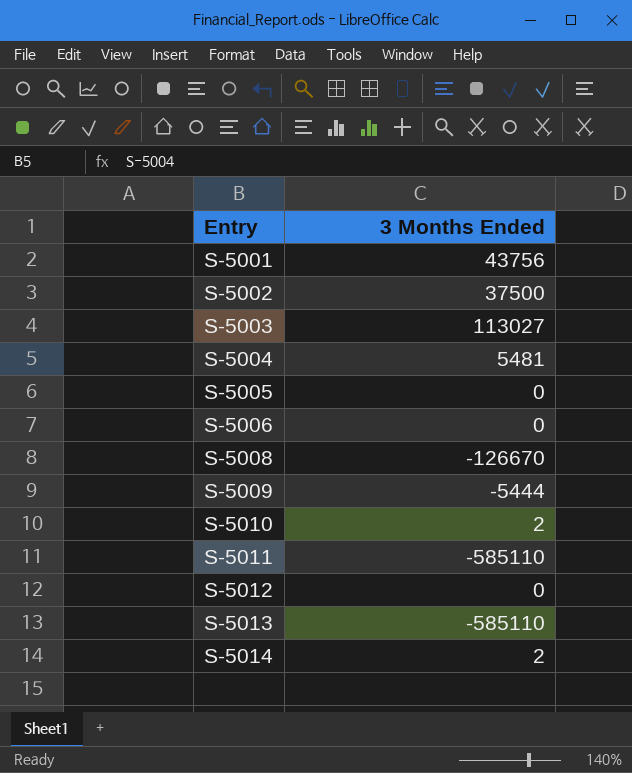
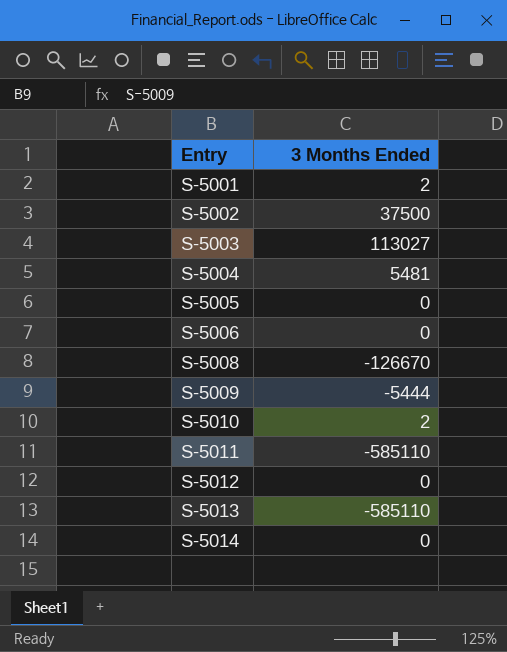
S-5001 | 3 Months Ended: 43756 -> 2
S-5014 | 3 Months Ended: 2 -> 0

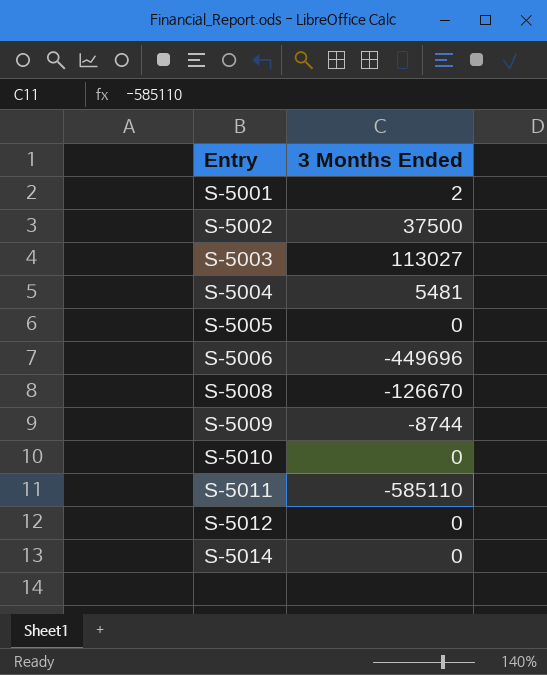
row S-5013: -585110 -> none
S-5006 | 3 Months Ended: 0 -> -449696
S-5009 | 3 Months Ended: -5444 -> -8744
S-5010 | 3 Months Ended: 2 -> 0

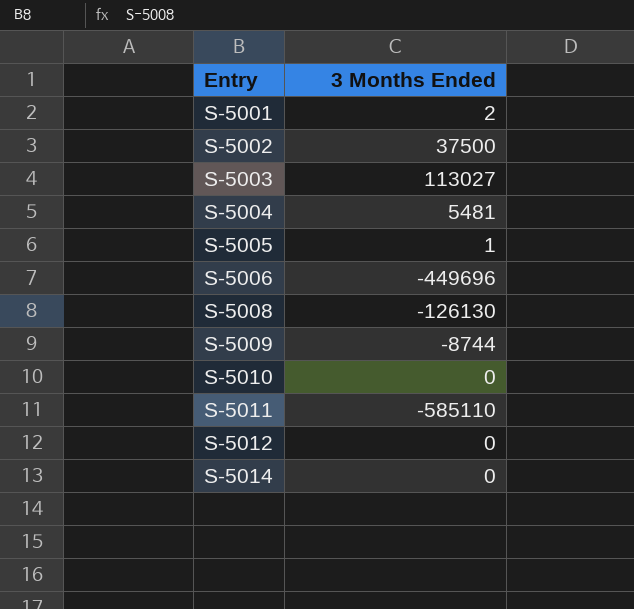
S-5005 | 3 Months Ended: 0 -> 1
S-5008 | 3 Months Ended: -126670 -> -126130

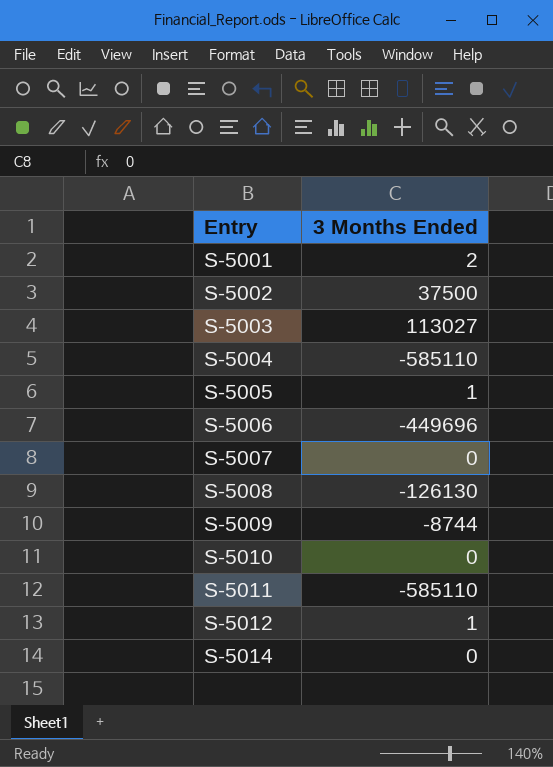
S-5004 | 3 Months Ended: 5481 -> -585110
row S-5007: none -> 0
S-5012 | 3 Months Ended: 0 -> 1

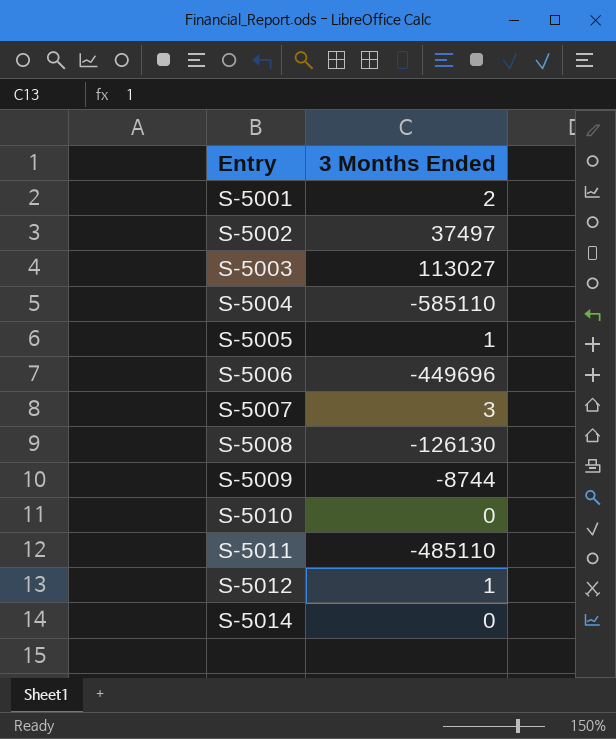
S-5002 | 3 Months Ended: 37500 -> 37497
S-5007 | 3 Months Ended: 0 -> 3
S-5011 | 3 Months Ended: -585110 -> -485110

